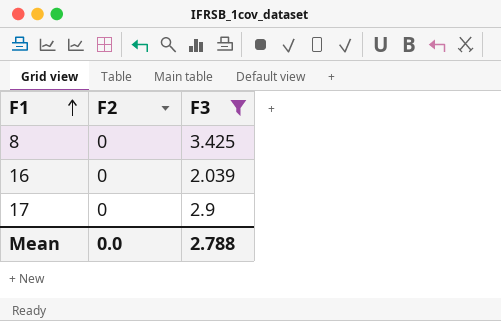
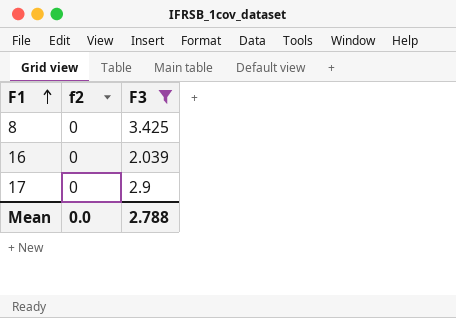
column name: F2 -> f2

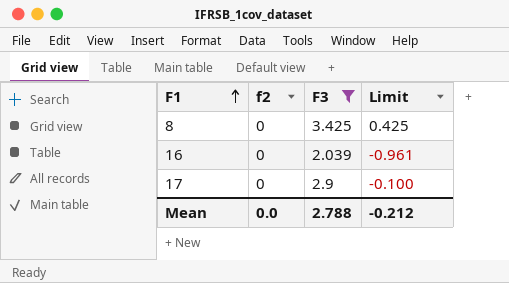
column Limit | formula: none -> [F3] - 3

